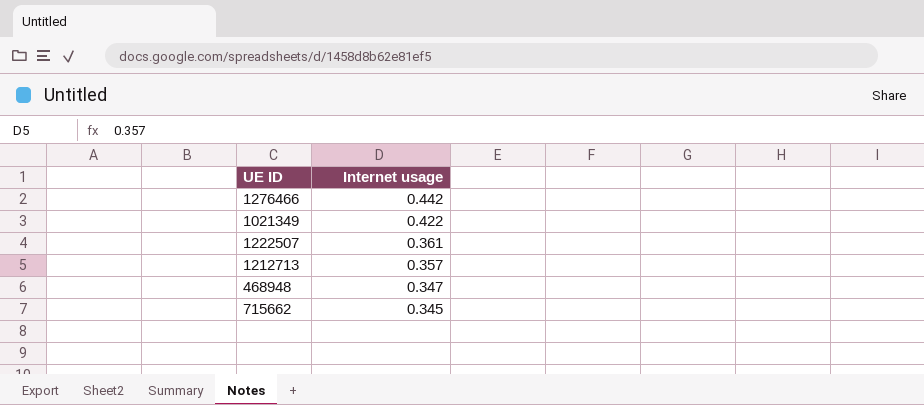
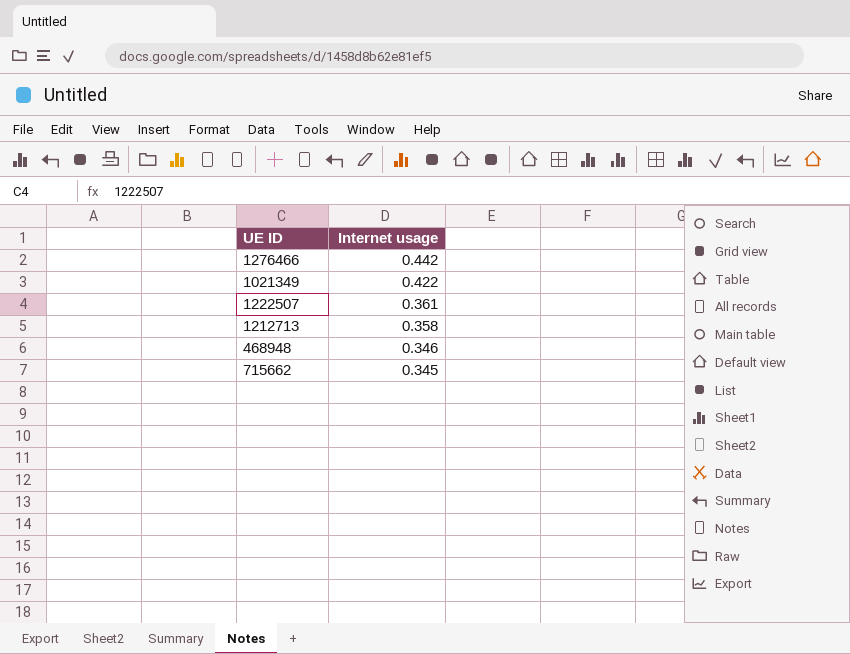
1212713 | Internet usage: 0.357 -> 0.358
468948 | Internet usage: 0.347 -> 0.346

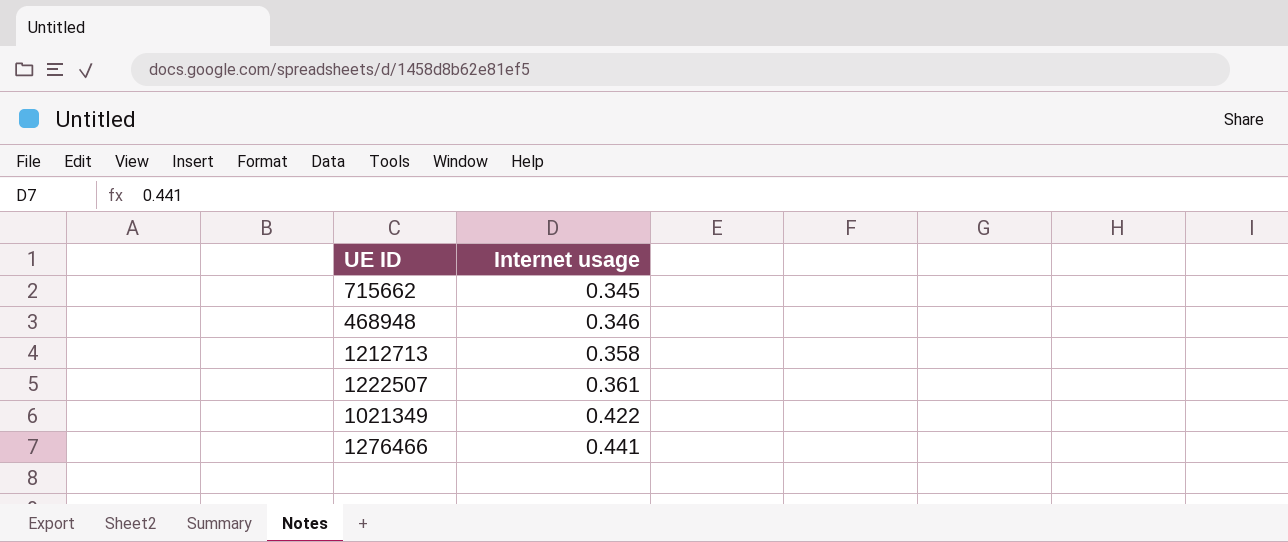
row order: Internet usage descending -> Internet usage ascending
1276466 | Internet usage: 0.442 -> 0.441

